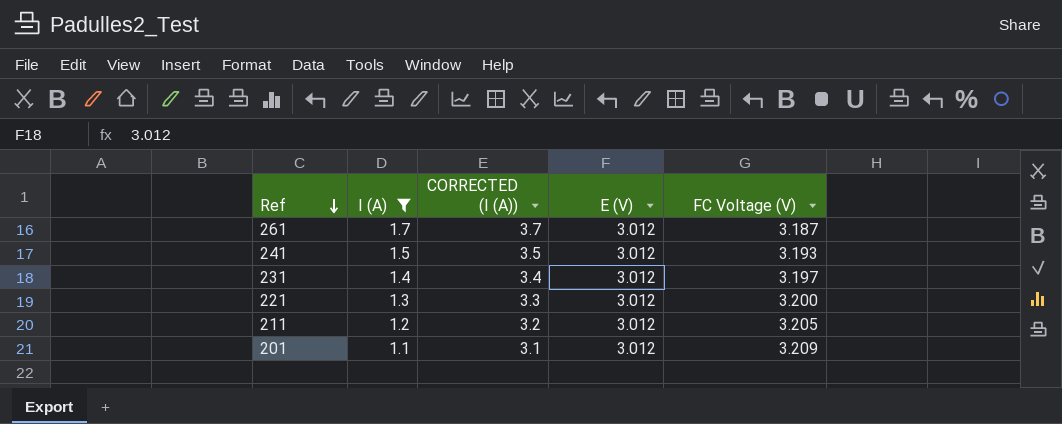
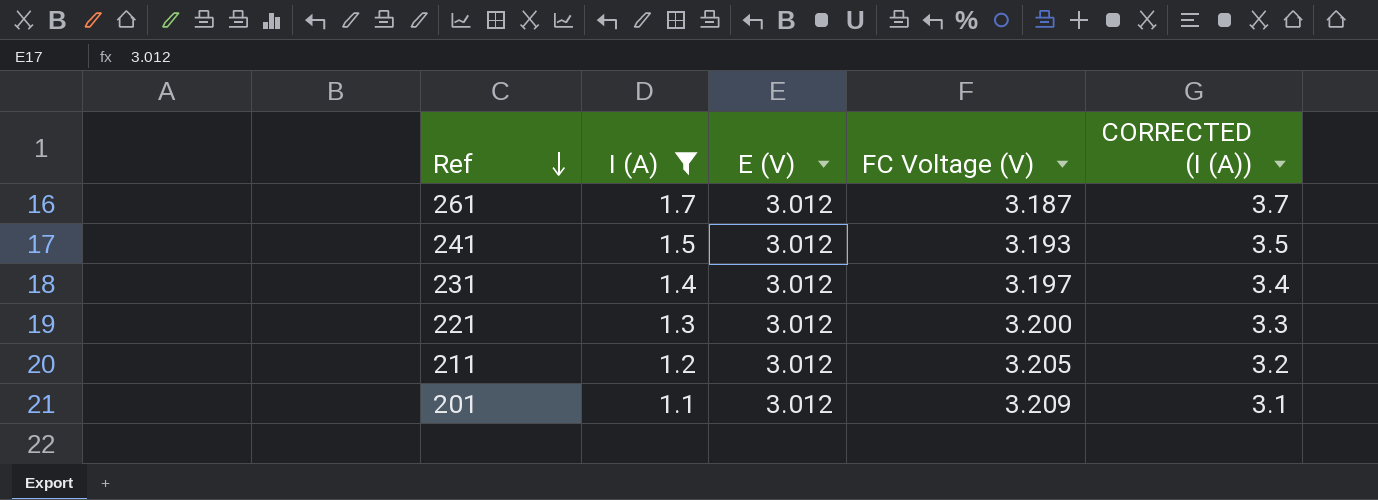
column CORRECTED (I (A)) | position: 3 -> 5

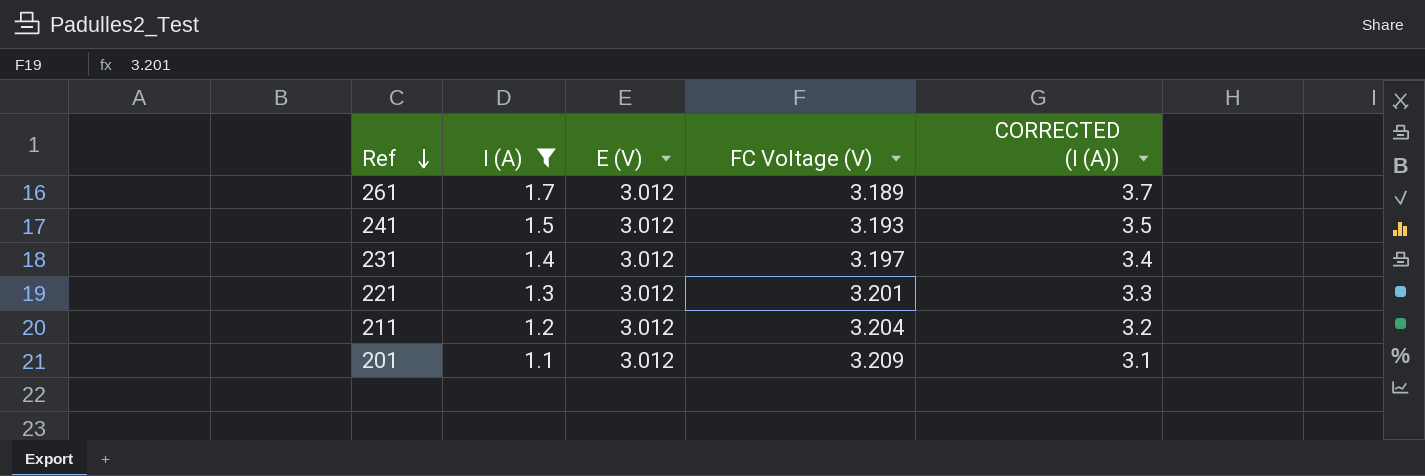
261 | FC Voltage (V): 3.187 -> 3.189
221 | FC Voltage (V): 3.200 -> 3.201
211 | FC Voltage (V): 3.205 -> 3.204

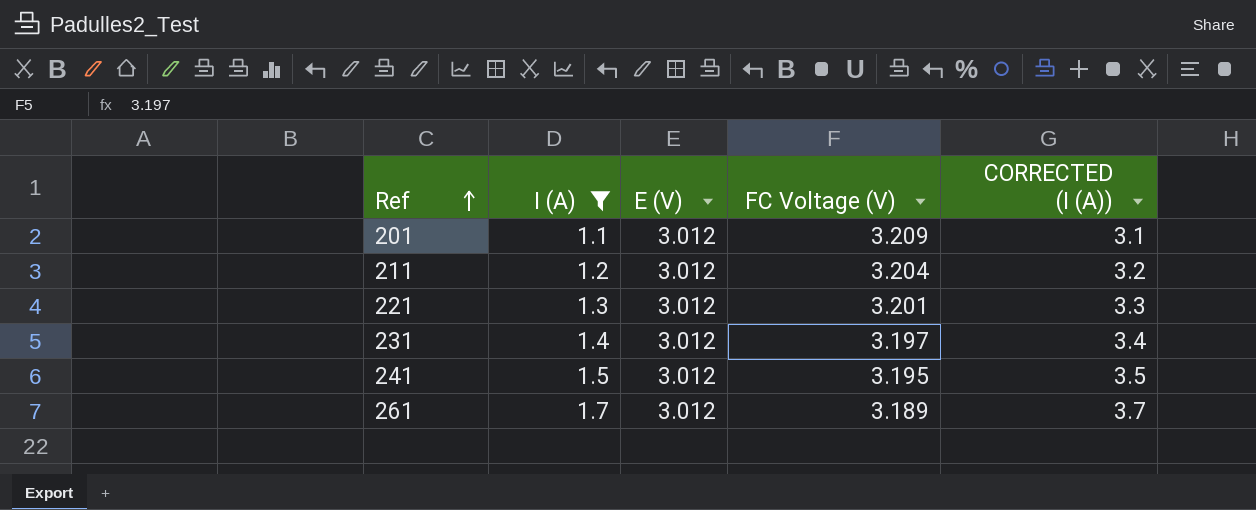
row order: Ref descending -> Ref ascending
241 | FC Voltage (V): 3.193 -> 3.195

